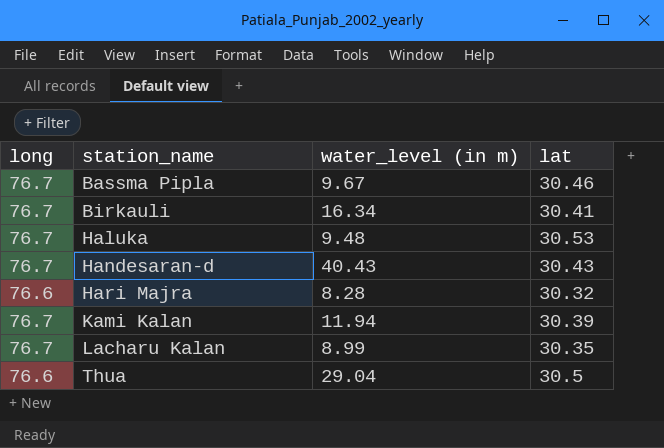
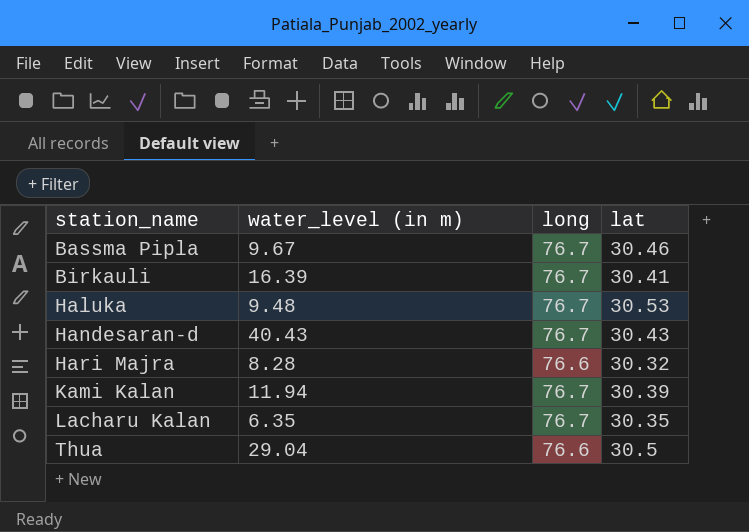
column long | position: 1 -> 3
Birkauli | water_level (in m): 16.34 -> 16.39
Lacharu Kalan | water_level (in m): 8.99 -> 6.35

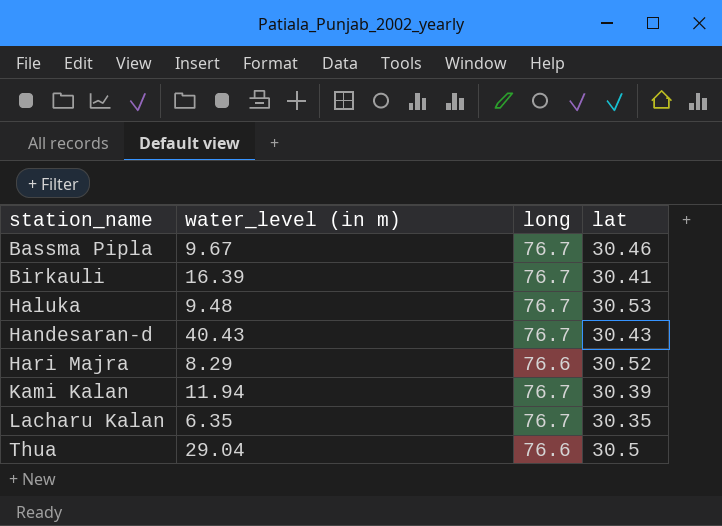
Hari Majra | water_level (in m): 8.28 -> 8.29
Hari Majra | lat: 30.32 -> 30.52

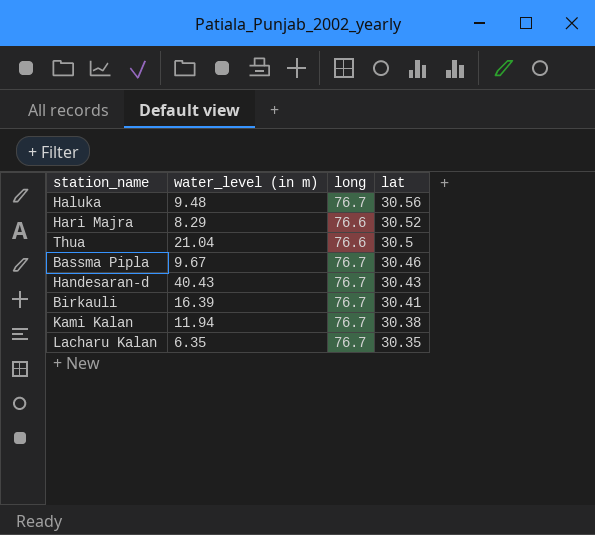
row order: station_name ascending -> lat descending
Haluka | lat: 30.53 -> 30.56
Thua | water_level (in m): 29.04 -> 21.04
Kami Kalan | lat: 30.39 -> 30.38

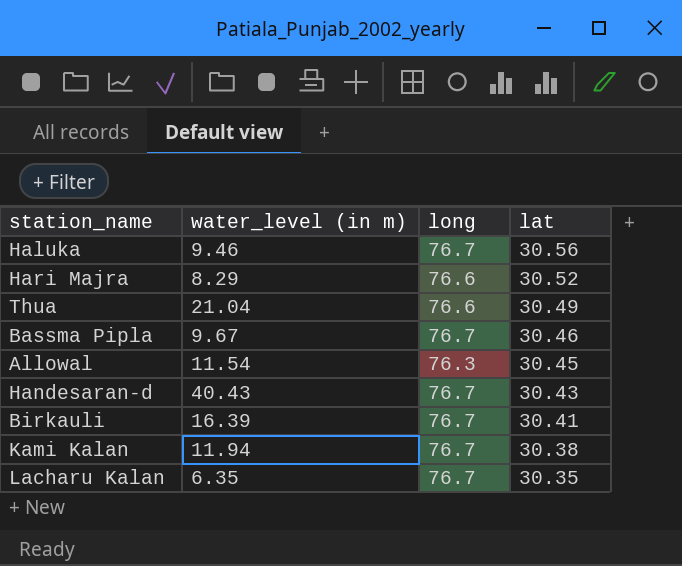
Haluka | water_level (in m): 9.48 -> 9.46
Thua | lat: 30.5 -> 30.49
row Allowal: none -> 11.54 | 76.3 | 30.45

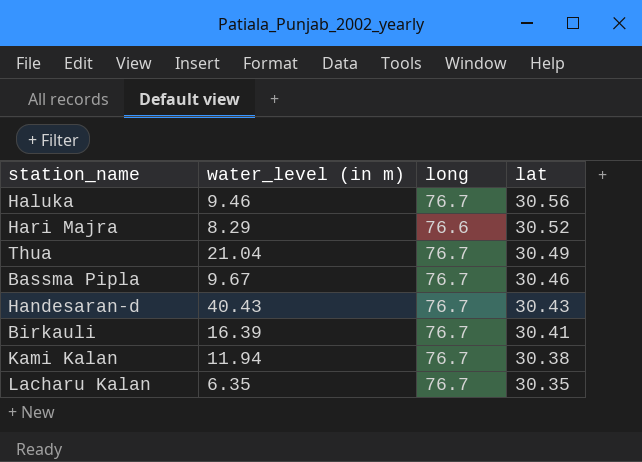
row Allowal: 11.54 | 76.3 | 30.45 -> none
Thua | long: 76.6 -> 76.7

